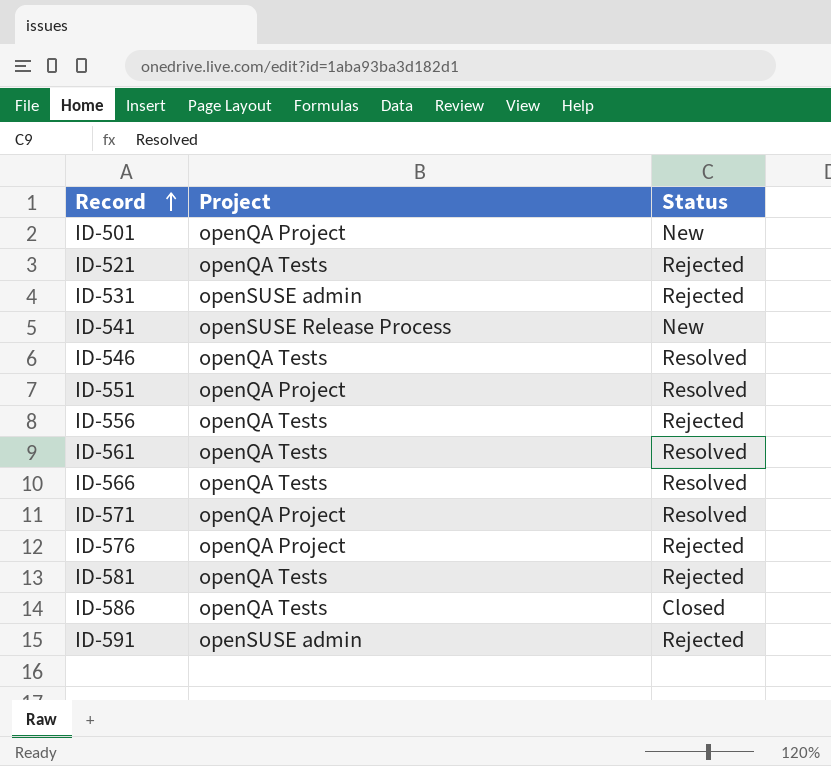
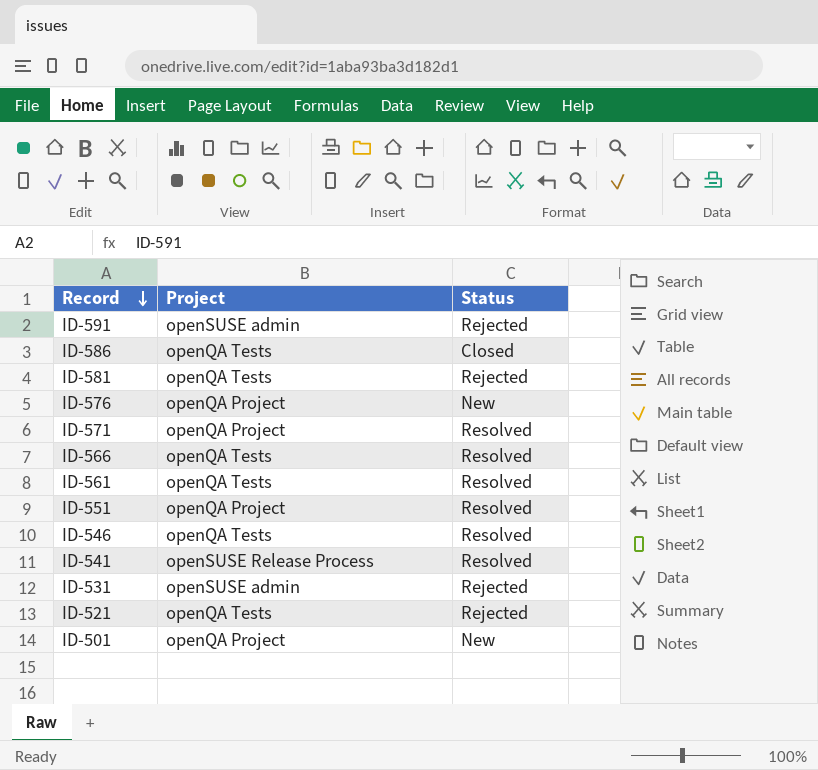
row order: Record ascending -> Record descending
row ID-556: openQA Tests | Rejected -> none
ID-576 | Status: Rejected -> New
ID-541 | Status: New -> Resolved

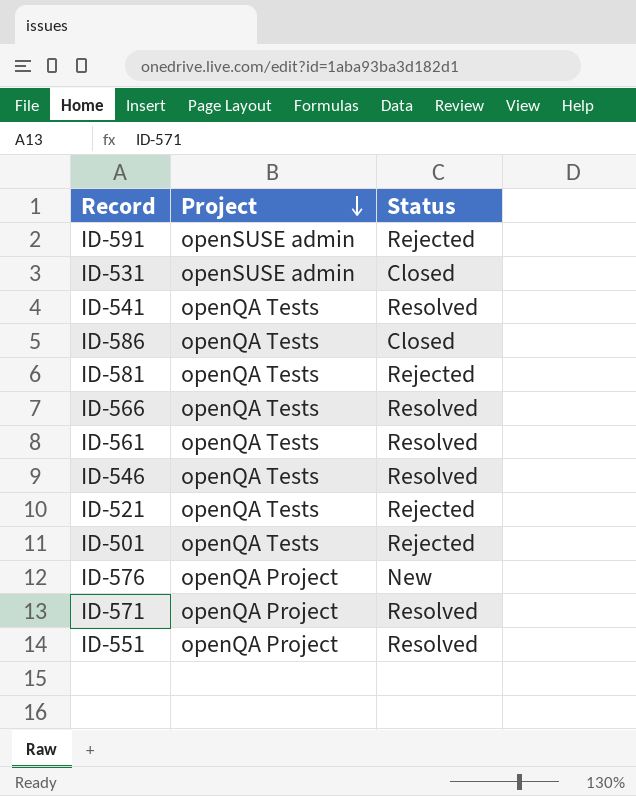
row order: Record descending -> Project descending
ID-531 | Status: Rejected -> Closed
ID-541 | Project: openSUSE Release Process -> openQA Tests
ID-501 | Project: openQA Project -> openQA Tests
ID-501 | Status: New -> Rejected

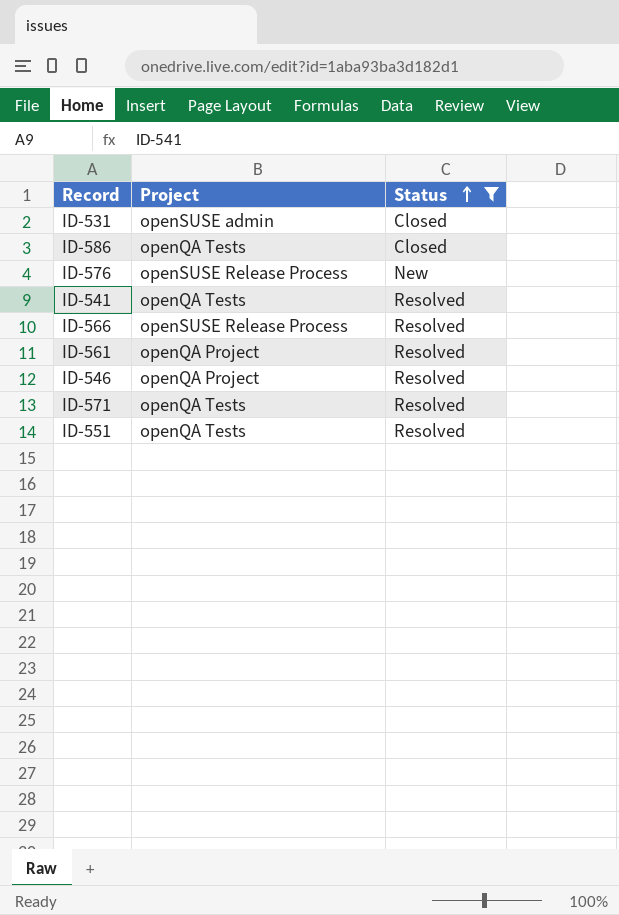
filter: none -> Status != Rejected
row order: Project descending -> Status ascending
ID-576 | Project: openQA Project -> openSUSE Release Process
ID-566 | Project: openQA Tests -> openSUSE Release Process
ID-561 | Project: openQA Tests -> openQA Project
ID-546 | Project: openQA Tests -> openQA Project
ID-571 | Project: openQA Project -> openQA Tests
ID-551 | Project: openQA Project -> openQA Tests

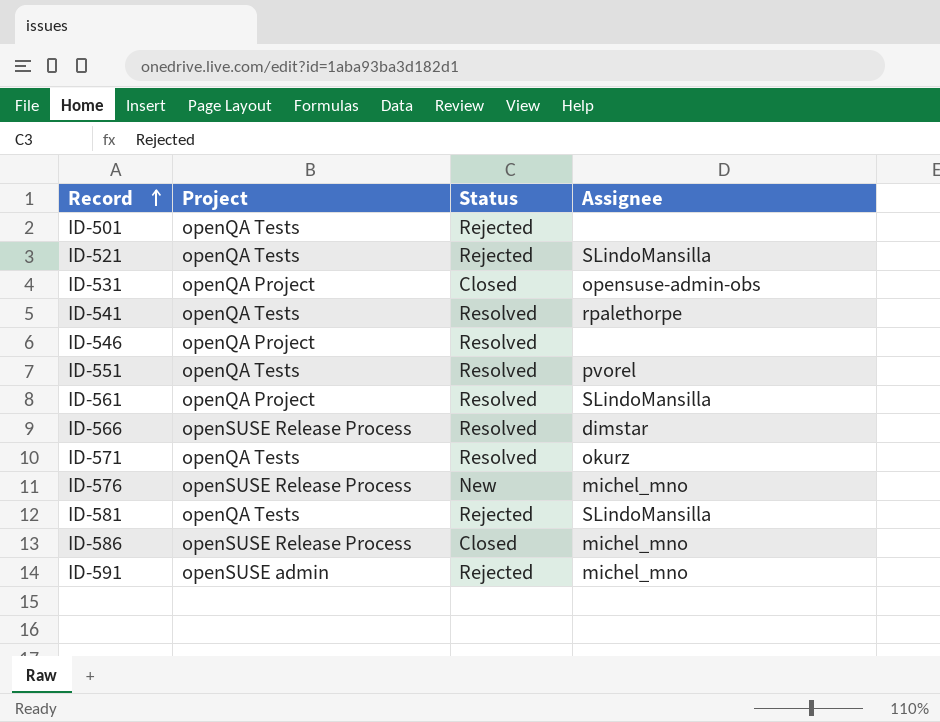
filter: Status != Rejected -> none
row order: Status ascending -> Record ascending
column Assignee | position: none -> 4
ID-531 | Project: openSUSE admin -> openQA Project
ID-586 | Project: openQA Tests -> openSUSE Release Process

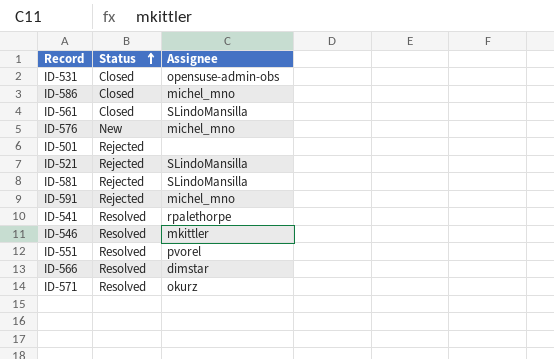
row order: Record ascending -> Status ascending
column Project | position: 2 -> none
ID-561 | Status: Resolved -> Closed
ID-546 | Assignee: none -> mkittler

